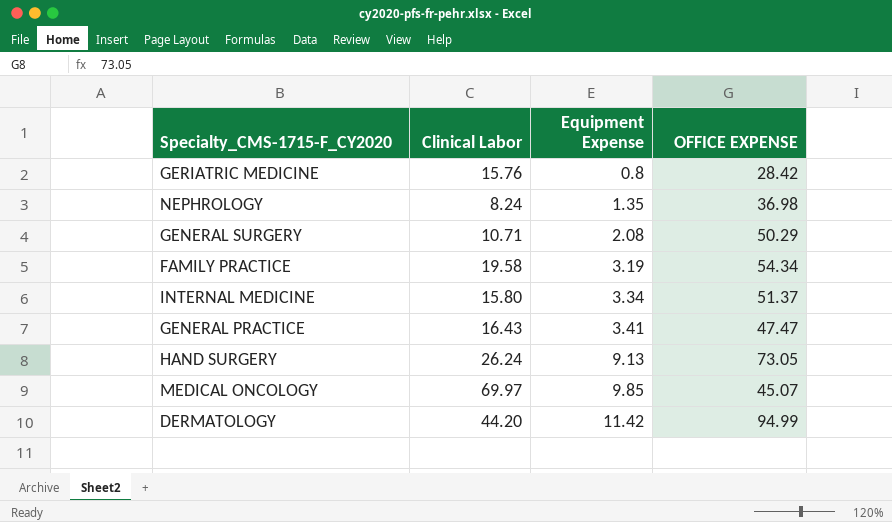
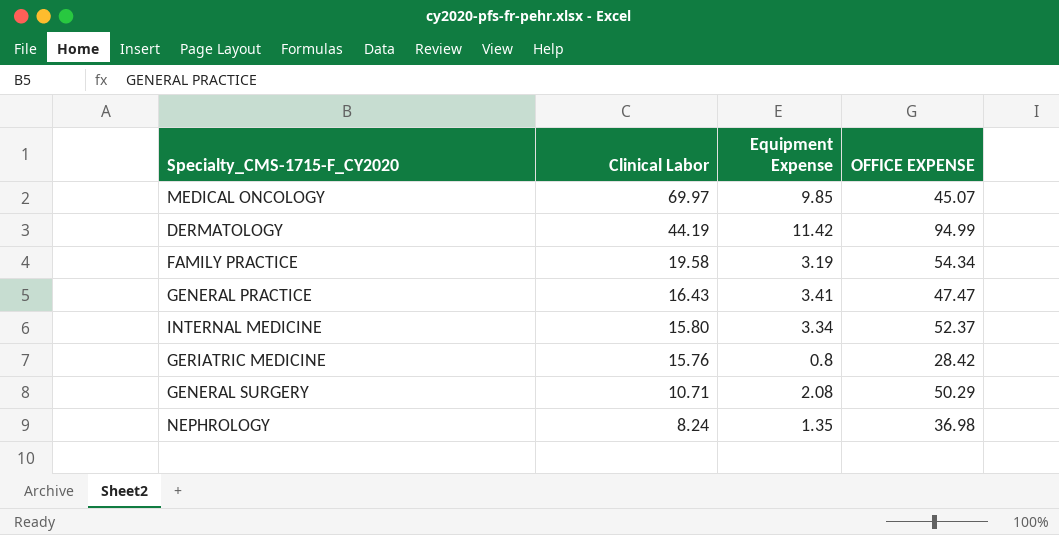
row order: Equipment Expense ascending -> Clinical Labor descending
row HAND SURGERY: 26.24 | 9.13 | 73.05 -> none
DERMATOLOGY | Clinical Labor: 44.20 -> 44.19
INTERNAL MEDICINE | OFFICE EXPENSE: 51.37 -> 52.37

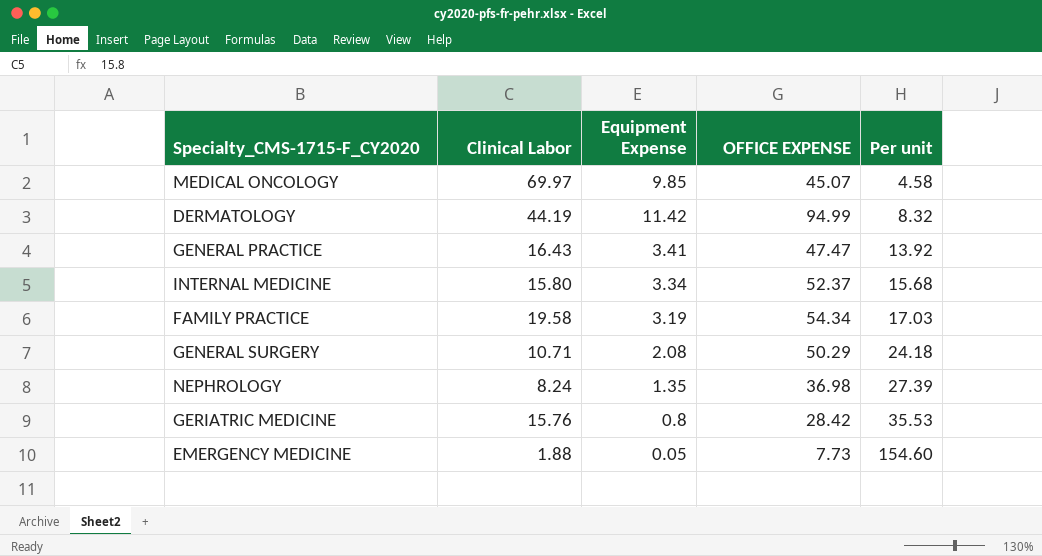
row order: Clinical Labor descending -> Per unit ascending
column Per unit | formula: none -> [OFFICE EXPENSE] / [Equipment Expense]
row EMERGENCY MEDICINE: none -> 1.88 | 0.05 | 7.73 | 154.60

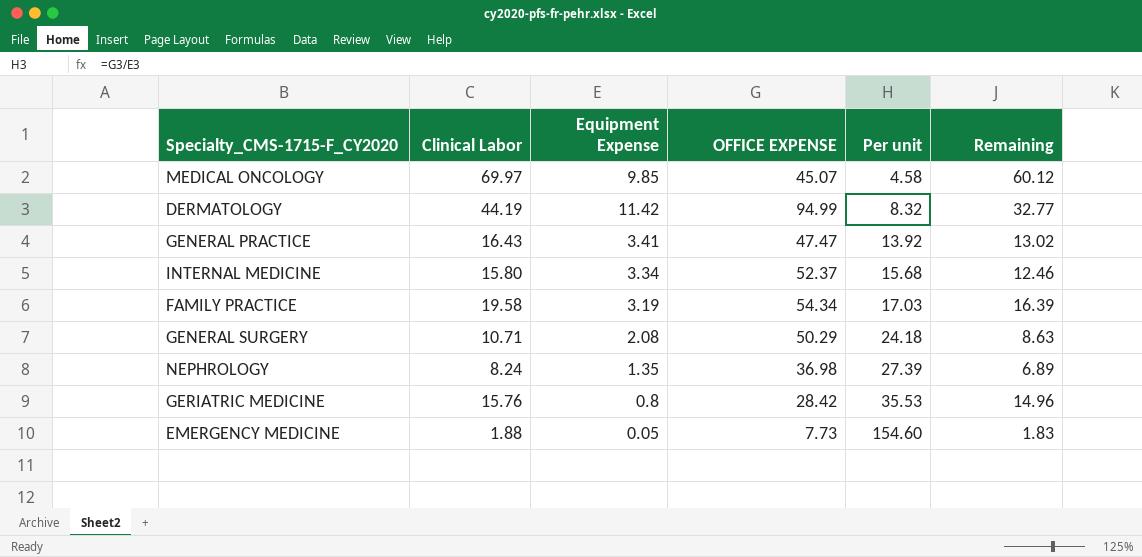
column Remaining | formula: none -> [Clinical Labor] - [Equipment Expense]

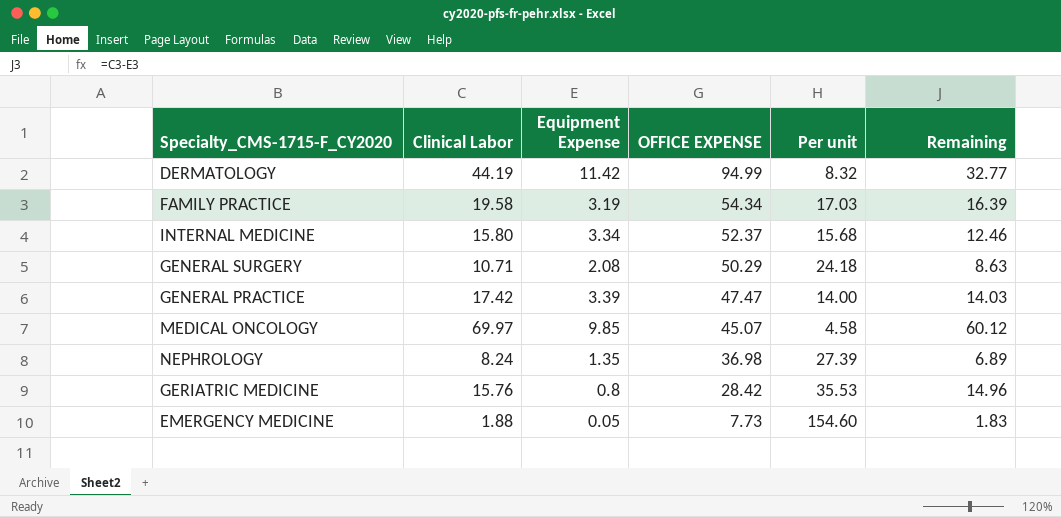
row order: Per unit ascending -> OFFICE EXPENSE descending
GENERAL PRACTICE | Clinical Labor: 16.43 -> 17.42
GENERAL PRACTICE | Equipment Expense: 3.41 -> 3.39
GENERAL PRACTICE | Per unit: 13.92 -> 14.00
GENERAL PRACTICE | Remaining: 13.02 -> 14.03

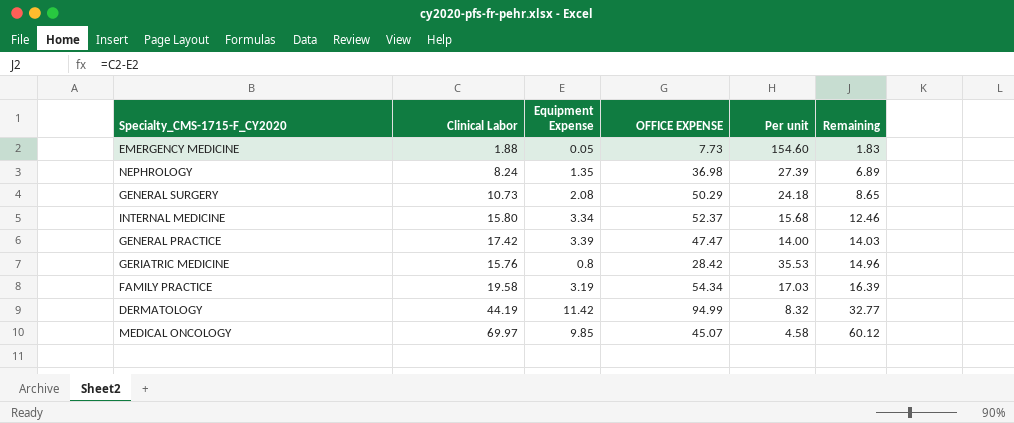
row order: OFFICE EXPENSE descending -> Remaining ascending
GENERAL SURGERY | Clinical Labor: 10.71 -> 10.73
GENERAL SURGERY | Remaining: 8.63 -> 8.65

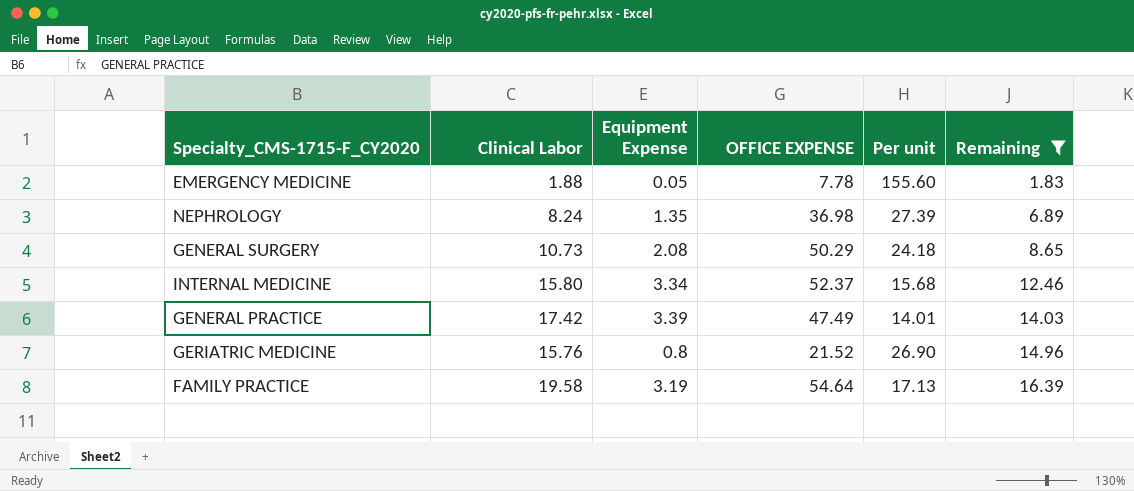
filter: none -> Remaining <= 16.39
EMERGENCY MEDICINE | OFFICE EXPENSE: 7.73 -> 7.78
EMERGENCY MEDICINE | Per unit: 154.60 -> 155.60
GENERAL PRACTICE | OFFICE EXPENSE: 47.47 -> 47.49
GENERAL PRACTICE | Per unit: 14.00 -> 14.01
GERIATRIC MEDICINE | OFFICE EXPENSE: 28.42 -> 21.52
GERIATRIC MEDICINE | Per unit: 35.53 -> 26.90
FAMILY PRACTICE | OFFICE EXPENSE: 54.34 -> 54.64
FAMILY PRACTICE | Per unit: 17.03 -> 17.13

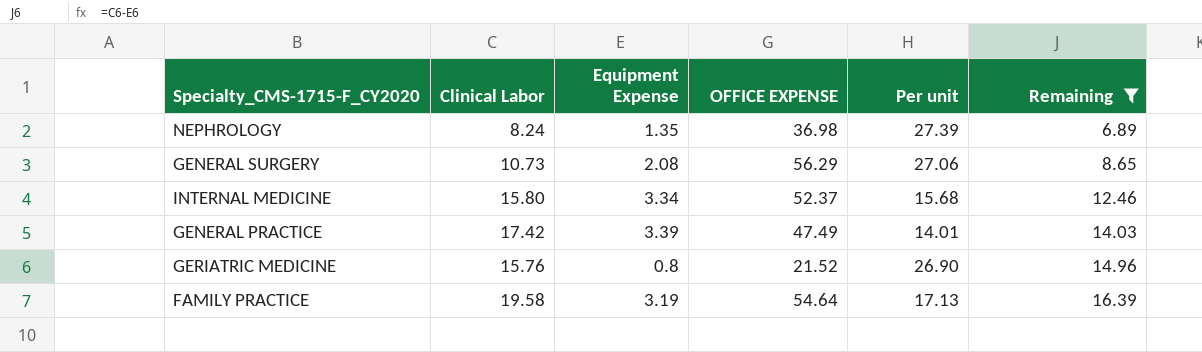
row EMERGENCY MEDICINE: 1.88 | 0.05 | 7.78 | 155.60 | 1.83 -> none
GENERAL SURGERY | OFFICE EXPENSE: 50.29 -> 56.29
GENERAL SURGERY | Per unit: 24.18 -> 27.06

